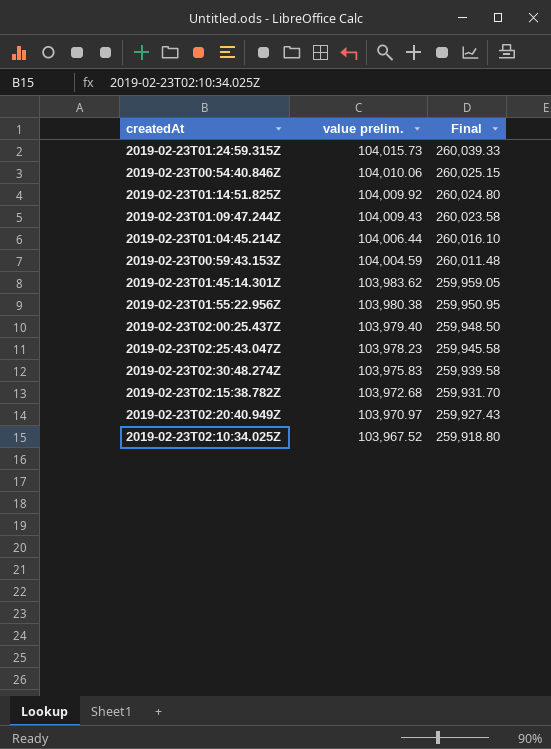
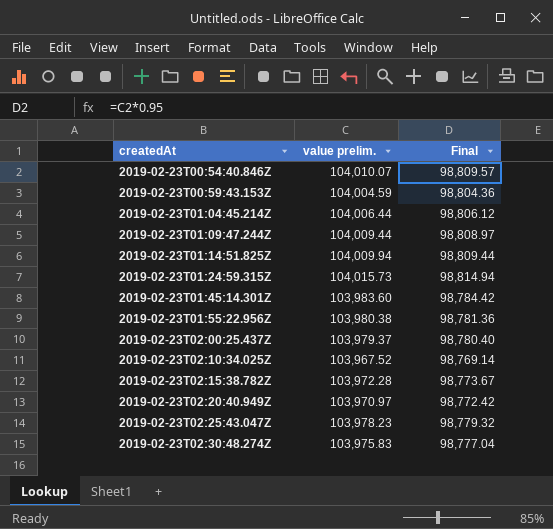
row order: value prelim. descending -> createdAt ascending
column Final | formula: [value prelim.] * 2.5 -> [value prelim.] * 0.95
2019-02-23T00:54:40.846Z | value prelim.: 104,010.06 -> 104,010.07
2019-02-23T01:09:47.244Z | value prelim.: 104,009.43 -> 104,009.44
2019-02-23T01:14:51.825Z | value prelim.: 104,009.92 -> 104,009.94
2019-02-23T01:45:14.301Z | value prelim.: 103,983.62 -> 103,983.60
2019-02-23T02:00:25.437Z | value prelim.: 103,979.40 -> 103,979.37
2019-02-23T02:15:38.782Z | value prelim.: 103,972.68 -> 103,972.28

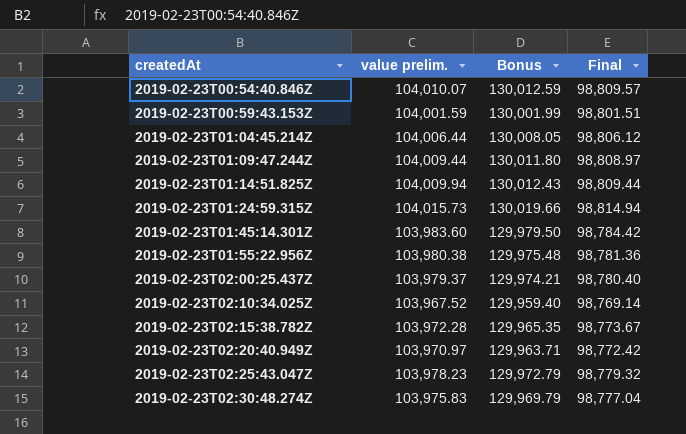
column Bonus | formula: none -> [value prelim.] * 1.25
2019-02-23T00:59:43.153Z | value prelim.: 104,004.59 -> 104,001.59
2019-02-23T00:59:43.153Z | Final: 98,804.36 -> 98,801.51

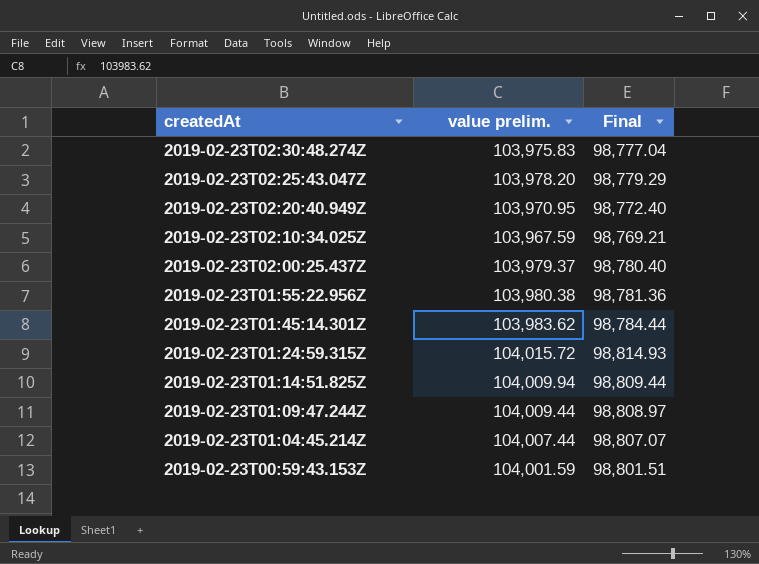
row order: createdAt ascending -> createdAt descending
column Bonus | formula: [value prelim.] * 1.25 -> none
row 2019-02-23T00:54:40.846Z: 104,010.07 | 130,012.59 | 98,809.57 -> none
row 2019-02-23T02:15:38.782Z: 103,972.28 | 129,965.35 | 98,773.67 -> none
2019-02-23T02:25:43.047Z | value prelim.: 103,978.23 -> 103,978.20
2019-02-23T02:25:43.047Z | Final: 98,779.32 -> 98,779.29
2019-02-23T02:20:40.949Z | value prelim.: 103,970.97 -> 103,970.95
2019-02-23T02:20:40.949Z | Final: 98,772.42 -> 98,772.40
2019-02-23T02:10:34.025Z | value prelim.: 103,967.52 -> 103,967.59
2019-02-23T02:10:34.025Z | Final: 98,769.14 -> 98,769.21
2019-02-23T01:45:14.301Z | value prelim.: 103,983.60 -> 103,983.62
2019-02-23T01:45:14.301Z | Final: 98,784.42 -> 98,784.44
2019-02-23T01:24:59.315Z | value prelim.: 104,015.73 -> 104,015.72
2019-02-23T01:24:59.315Z | Final: 98,814.94 -> 98,814.93
2019-02-23T01:04:45.214Z | value prelim.: 104,006.44 -> 104,007.44
2019-02-23T01:04:45.214Z | Final: 98,806.12 -> 98,807.07

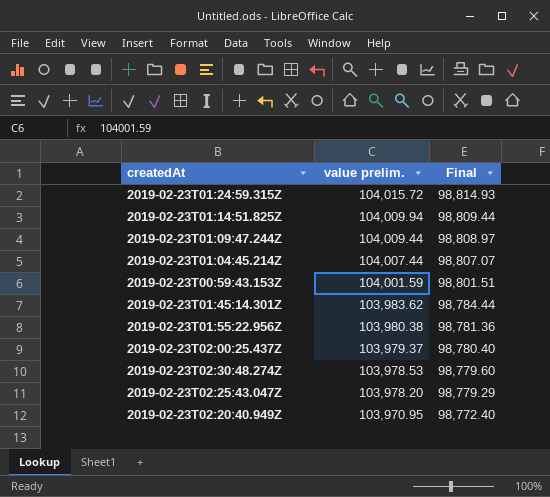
row order: createdAt descending -> value prelim. descending
row 2019-02-23T02:10:34.025Z: 103,967.59 | 98,769.21 -> none
2019-02-23T02:30:48.274Z | value prelim.: 103,975.83 -> 103,978.53
2019-02-23T02:30:48.274Z | Final: 98,777.04 -> 98,779.60

